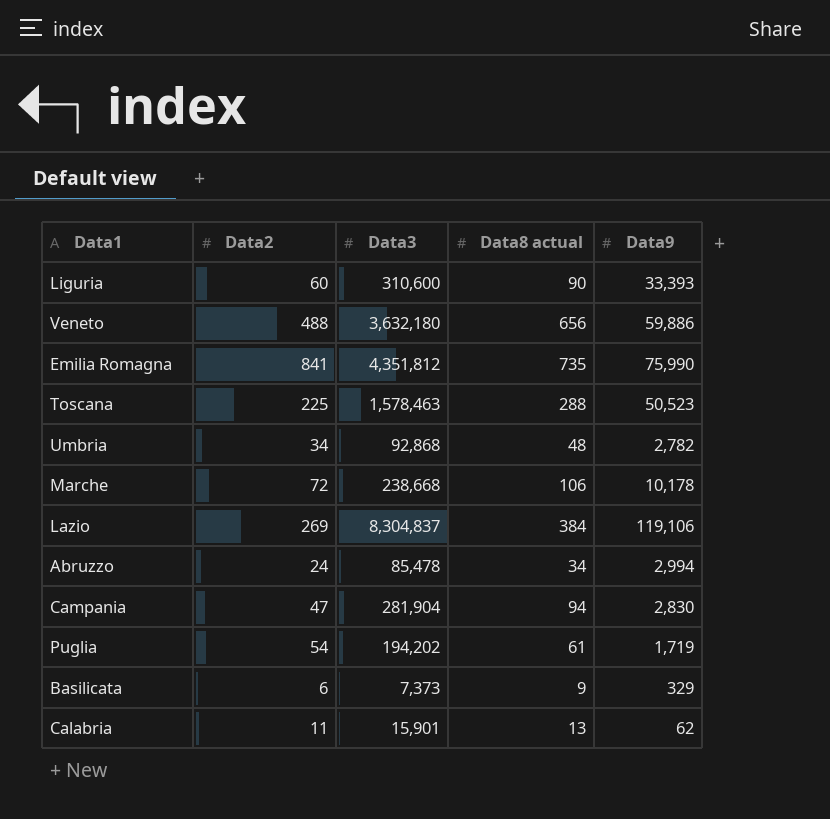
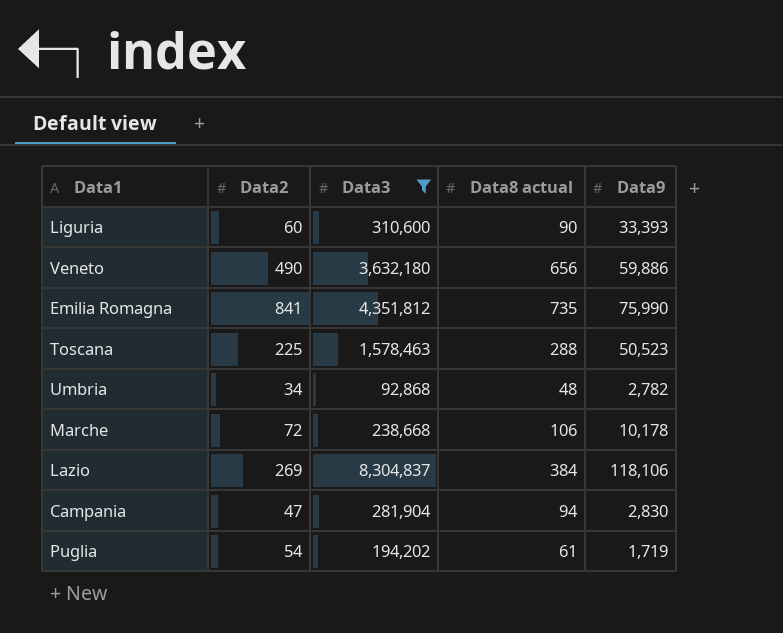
filter: none -> Data3 >= 92,868
Veneto | Data2: 488 -> 490
Lazio | Data9: 119,106 -> 118,106

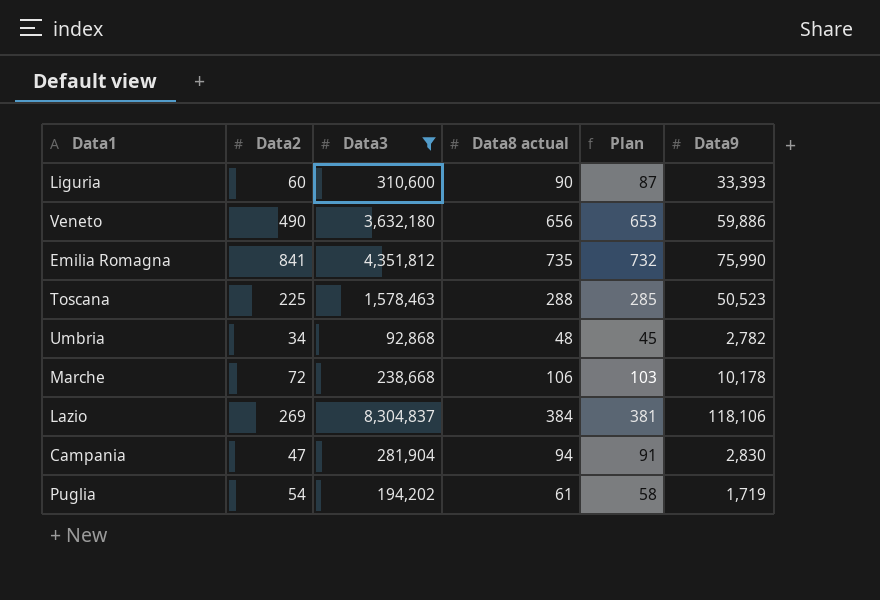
column Plan | formula: none -> [Data8 actual] - 3

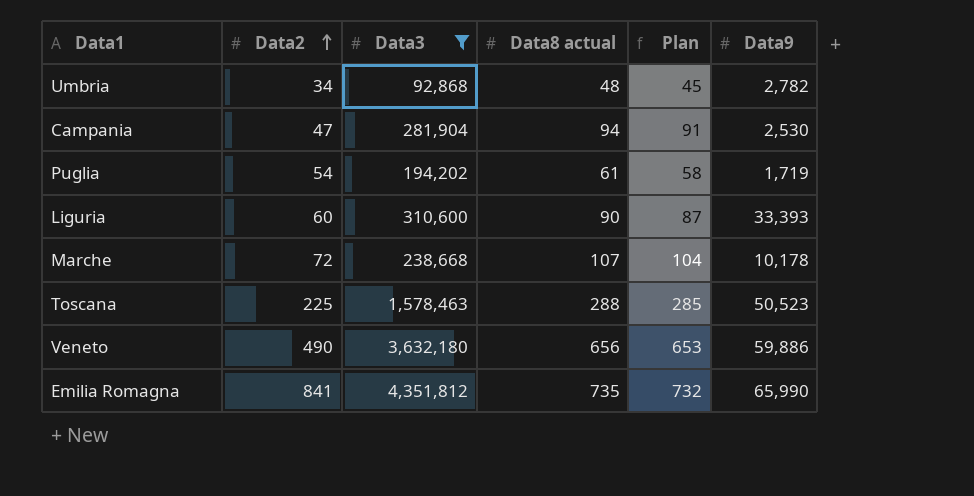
row order: none -> Data2 ascending
row Lazio: 269 | 8,304,837 | 384 | 381 | 118,106 -> none
Campania | Data9: 2,830 -> 2,530
Marche | Data8 actual: 106 -> 107
Marche | Plan: 103 -> 104
Emilia Romagna | Data9: 75,990 -> 65,990

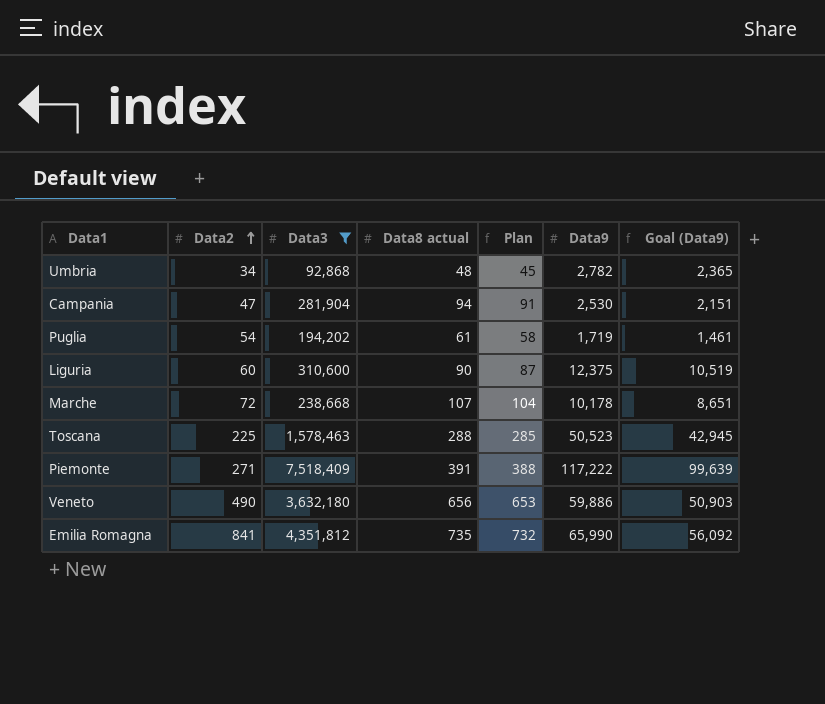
column Goal (Data9) | formula: none -> [Data9] * 0.85
Liguria | Data9: 33,393 -> 12,375
row Piemonte: none -> 271 | 7,518,409 | 391 | 388 | 117,222 | 99,639

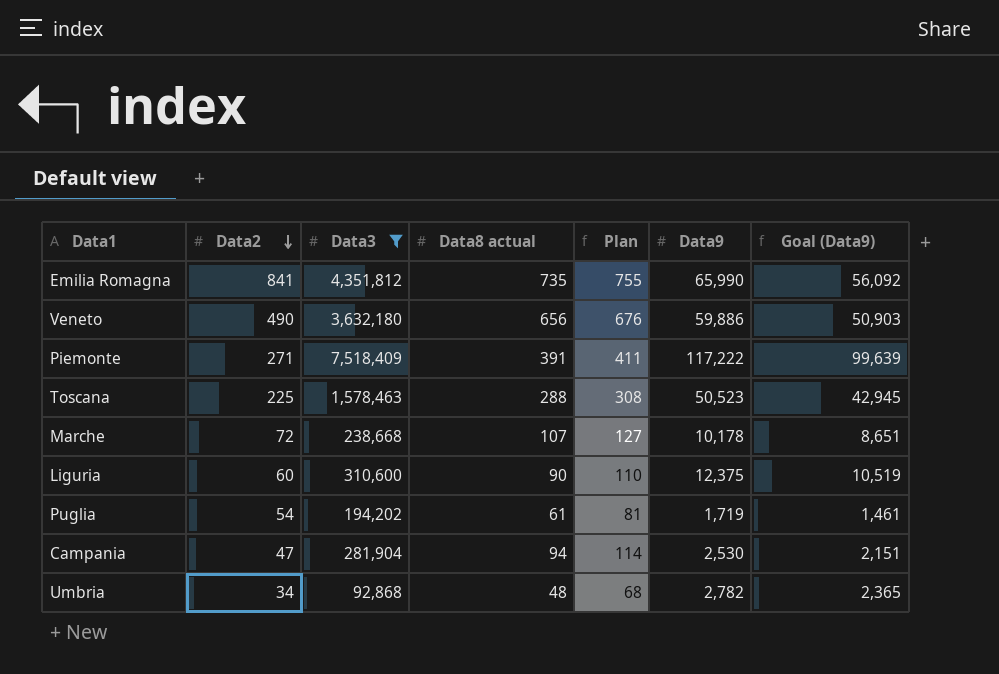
row order: Data2 ascending -> Data2 descending
column Plan | formula: [Data8 actual] - 3 -> [Data8 actual] + 20

